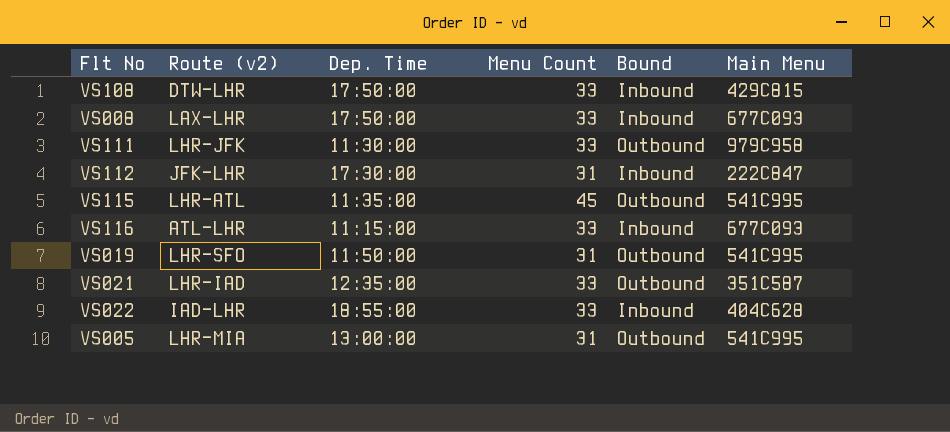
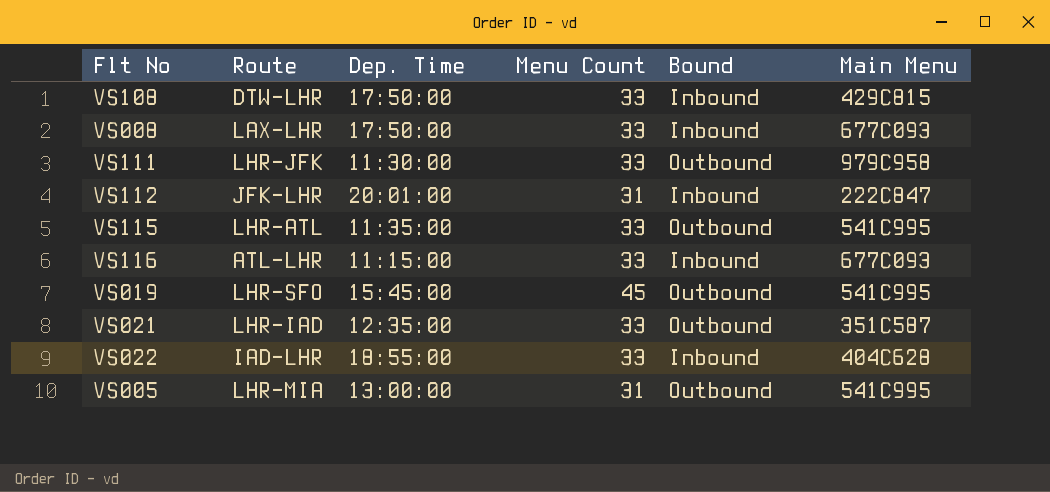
column name: Route (v2) -> Route
VS112 | Dep. Time: 17:30:00 -> 20:01:00
VS115 | Menu Count: 45 -> 33
VS019 | Dep. Time: 11:50:00 -> 15:45:00
VS019 | Menu Count: 31 -> 45

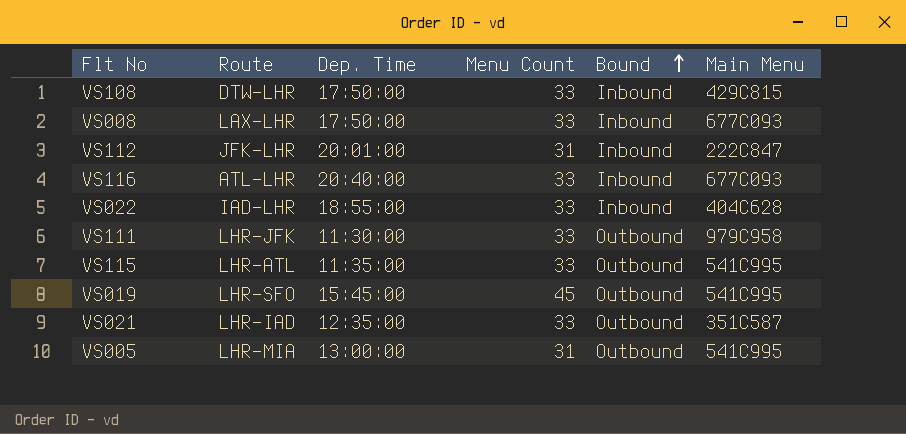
row order: none -> Bound ascending
VS116 | Dep. Time: 11:15:00 -> 20:40:00

